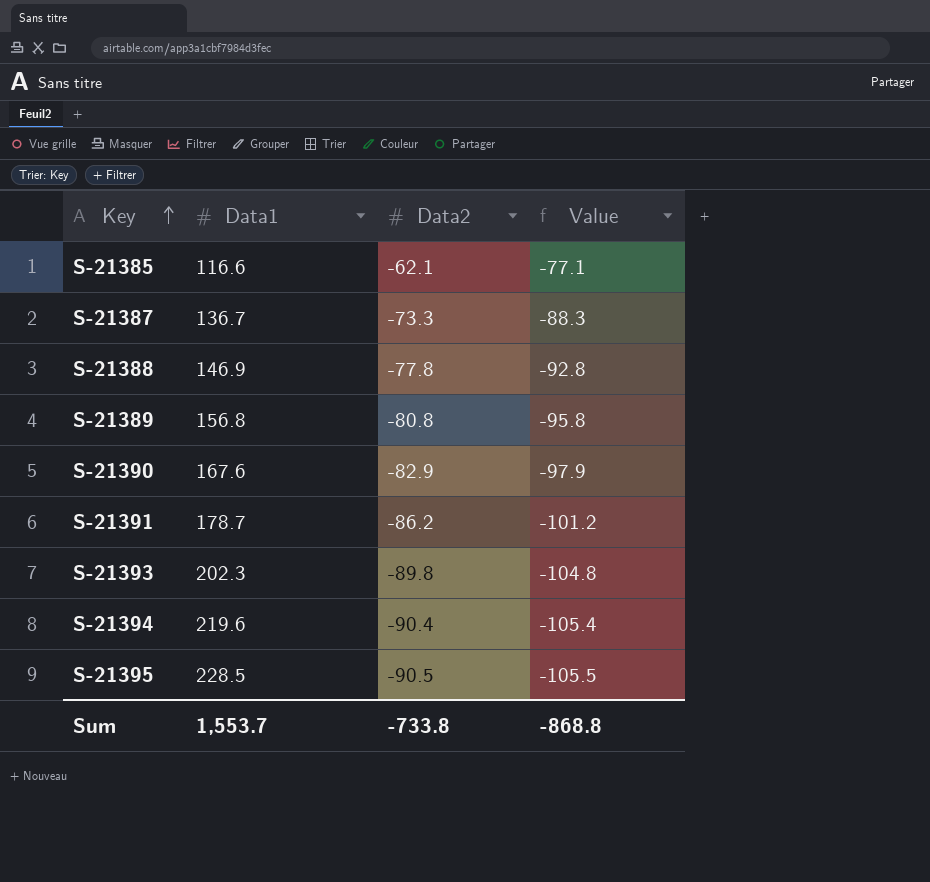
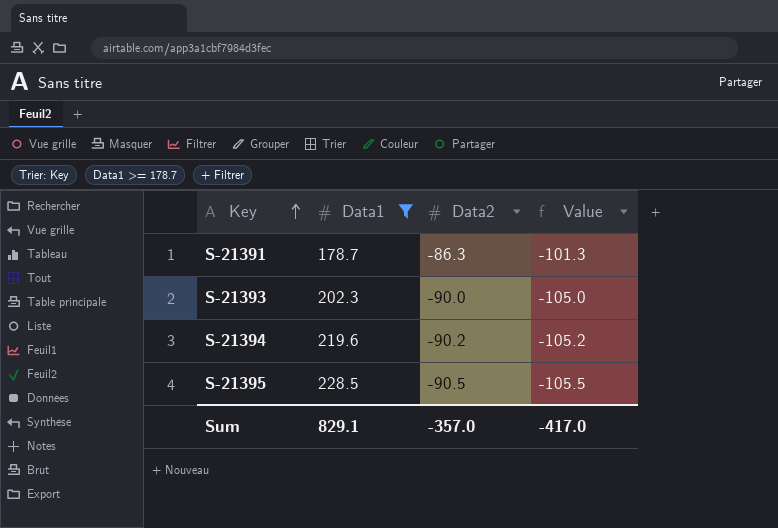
filter: none -> Data1 >= 178.7
S-21391 | Data2: -86.2 -> -86.3
S-21391 | Value: -101.2 -> -101.3
S-21393 | Data2: -89.8 -> -90.0
S-21393 | Value: -104.8 -> -105.0
S-21394 | Data2: -90.4 -> -90.2
S-21394 | Value: -105.4 -> -105.2
Sum | Data1: 1,553.7 -> 829.1
Sum | Data2: -733.8 -> -357.0
Sum | Value: -868.8 -> -417.0

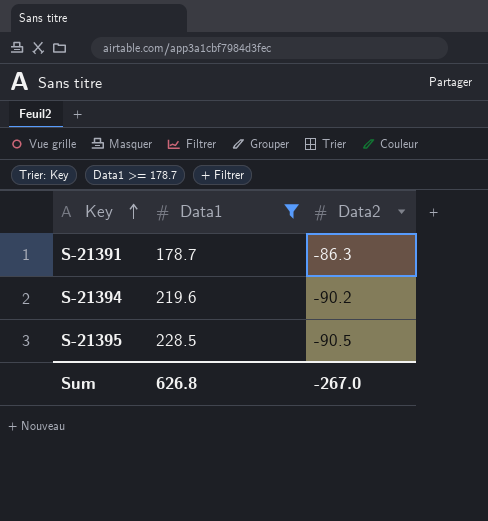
column Value | formula: [Data2] - 15 -> none
row S-21393: 202.3 | -90.0 | -105.0 -> none
Sum | Data1: 829.1 -> 626.8
Sum | Data2: -357.0 -> -267.0

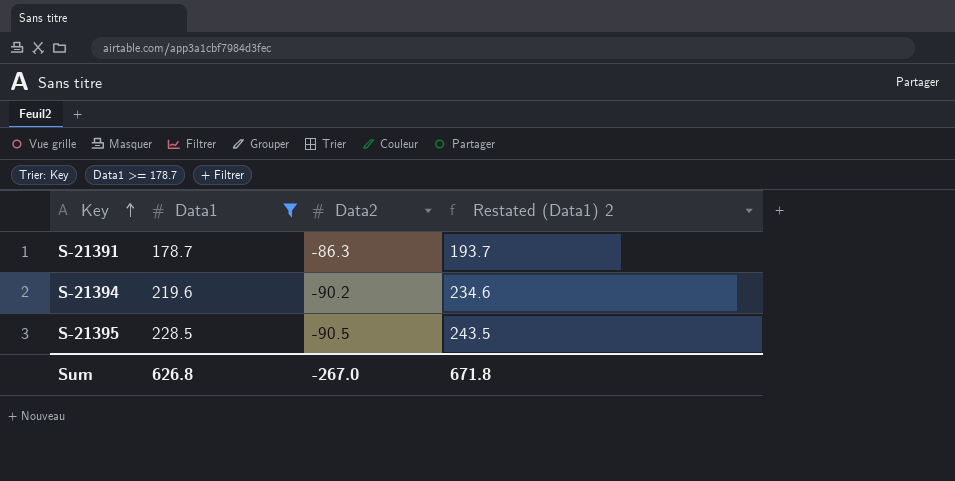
column Restated (Data1) 2 | formula: none -> [Data1] + 15

